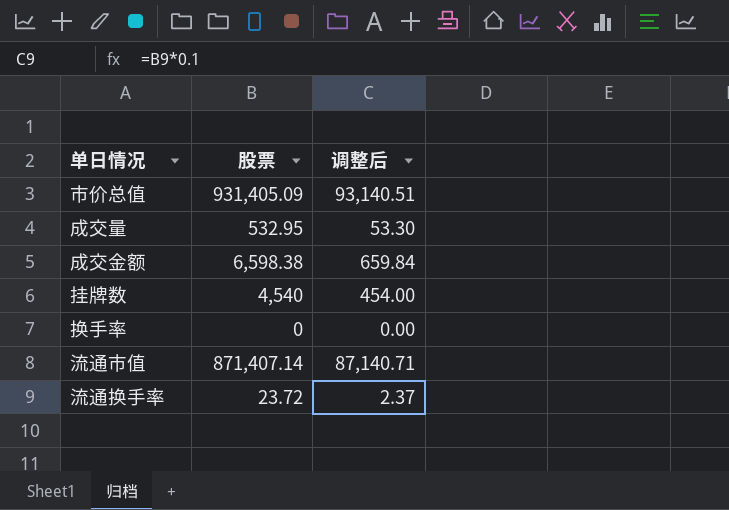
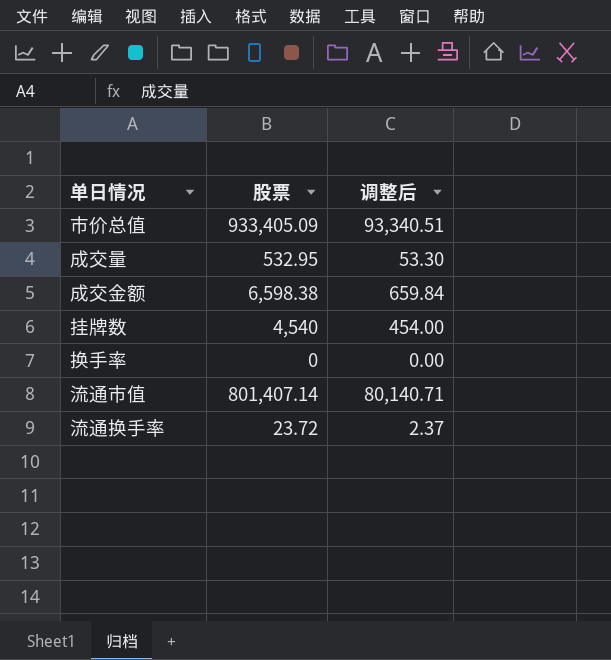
市价总值 | 股票: 931,405.09 -> 933,405.09
市价总值 | 调整后: 93,140.51 -> 93,340.51
流通市值 | 股票: 871,407.14 -> 801,407.14
流通市值 | 调整后: 87,140.71 -> 80,140.71

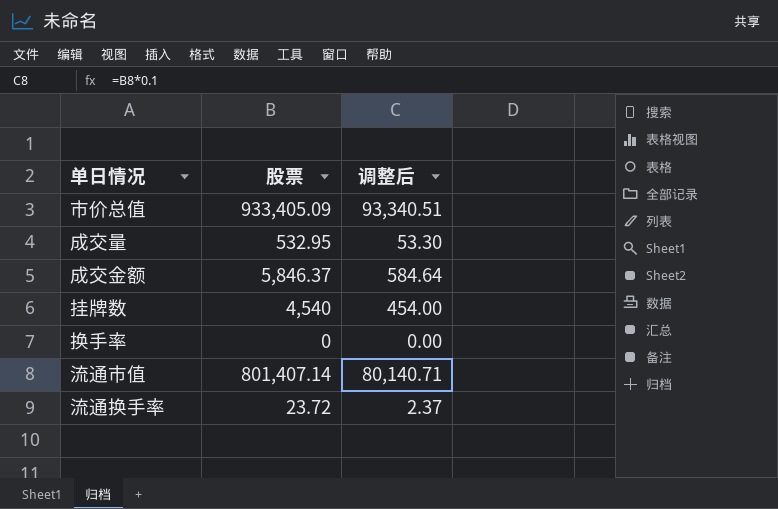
成交金额 | 股票: 6,598.38 -> 5,846.37
成交金额 | 调整后: 659.84 -> 584.64

